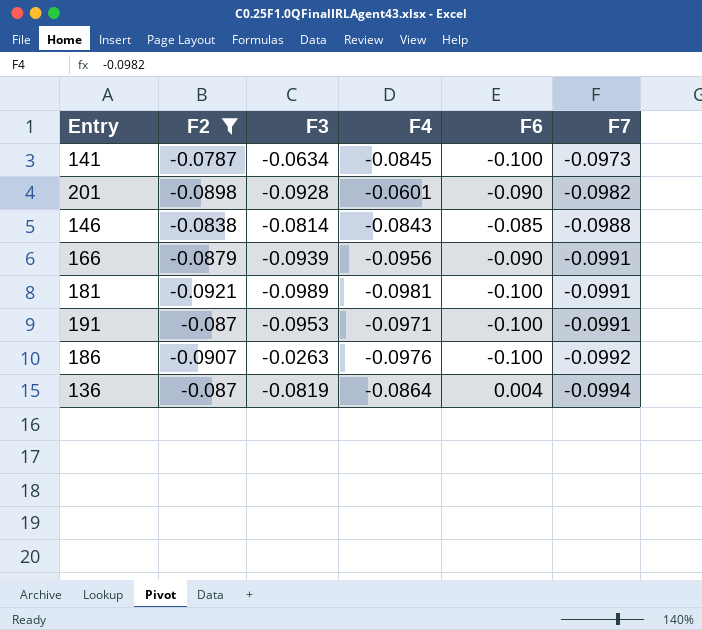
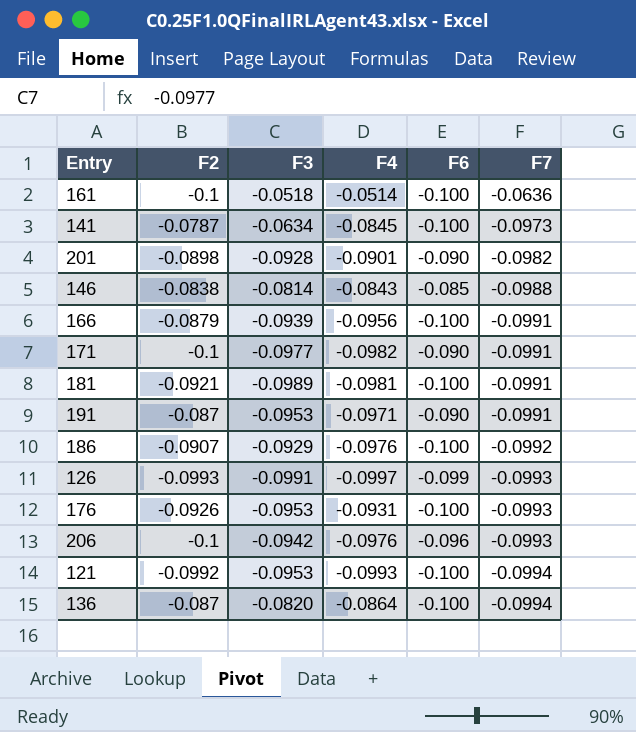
filter: F2 >= -0.0921 -> none
201 | F4: -0.0601 -> -0.0901
166 | F6: -0.090 -> -0.100
191 | F6: -0.100 -> -0.090
186 | F3: -0.0263 -> -0.0929
136 | F3: -0.0819 -> -0.0820
136 | F6: 0.004 -> -0.100

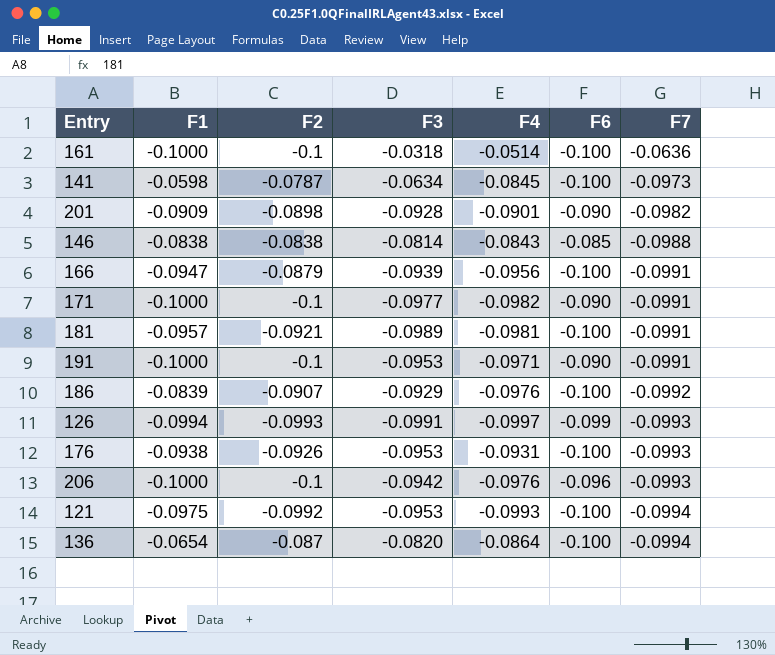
column F1 | position: none -> 2
161 | F3: -0.0518 -> -0.0318
191 | F2: -0.087 -> -0.1

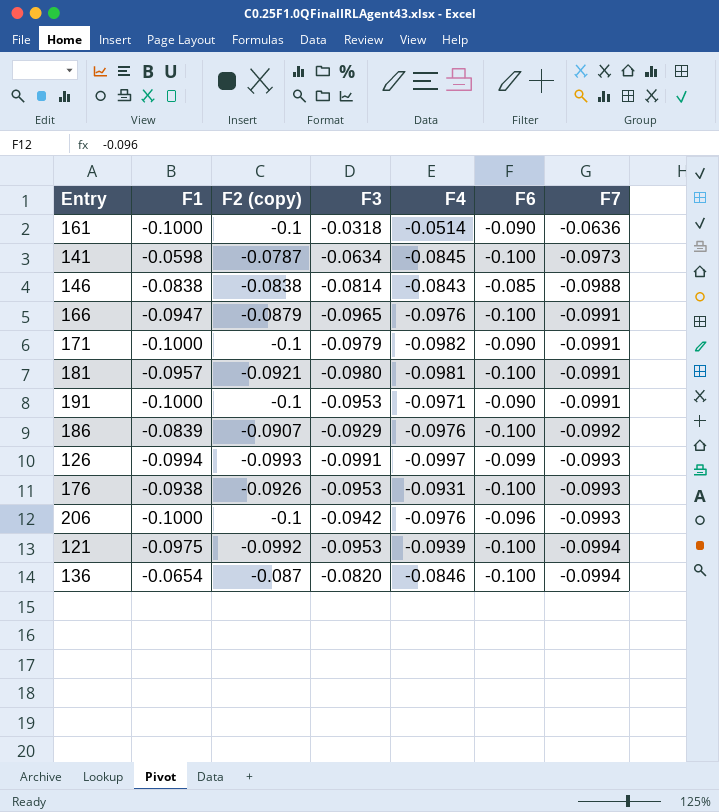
column name: F2 -> F2 (copy)
row 201: -0.0909 | -0.0898 | -0.0928 | -0.0901 | -0.090 | -0.0982 -> none
161 | F6: -0.100 -> -0.090
166 | F3: -0.0939 -> -0.0965
166 | F4: -0.0956 -> -0.0976
171 | F3: -0.0977 -> -0.0979
181 | F3: -0.0989 -> -0.0980
121 | F4: -0.0993 -> -0.0939
136 | F4: -0.0864 -> -0.0846

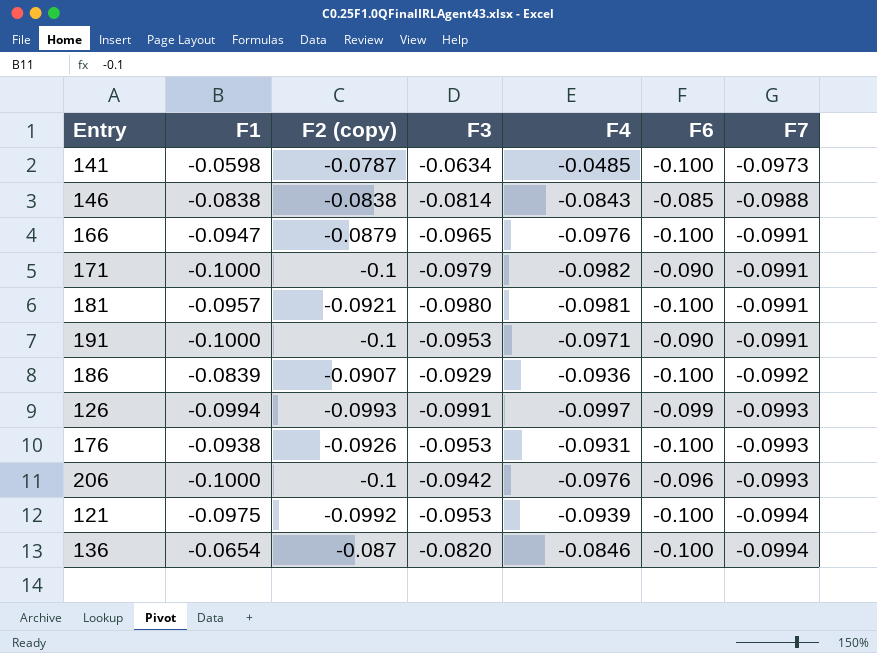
row 161: -0.1000 | -0.1 | -0.0318 | -0.0514 | -0.090 | -0.0636 -> none
141 | F4: -0.0845 -> -0.0485
186 | F4: -0.0976 -> -0.0936

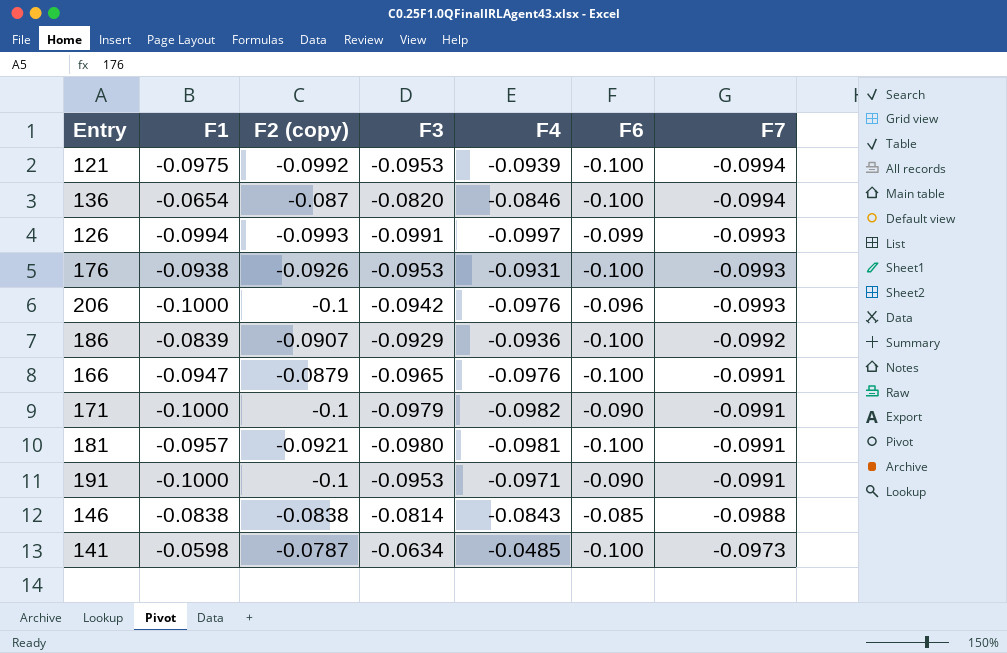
row order: F7 descending -> F7 ascending

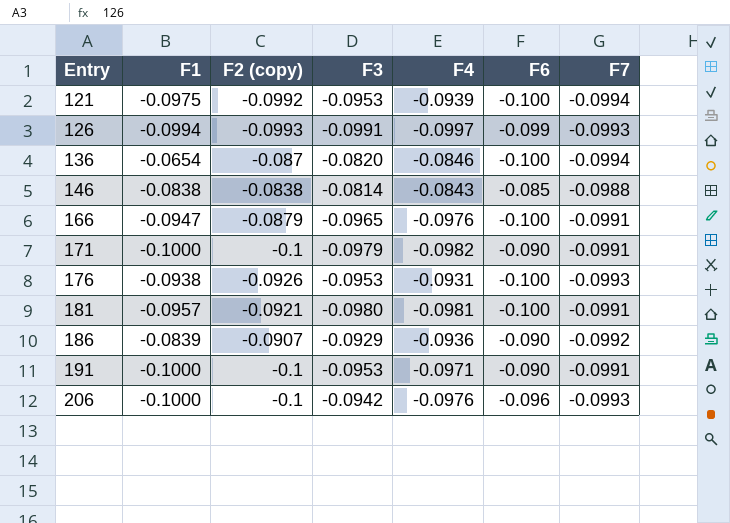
row order: F7 ascending -> Entry ascending
row 141: -0.0598 | -0.0787 | -0.0634 | -0.0485 | -0.100 | -0.0973 -> none
186 | F6: -0.100 -> -0.090

